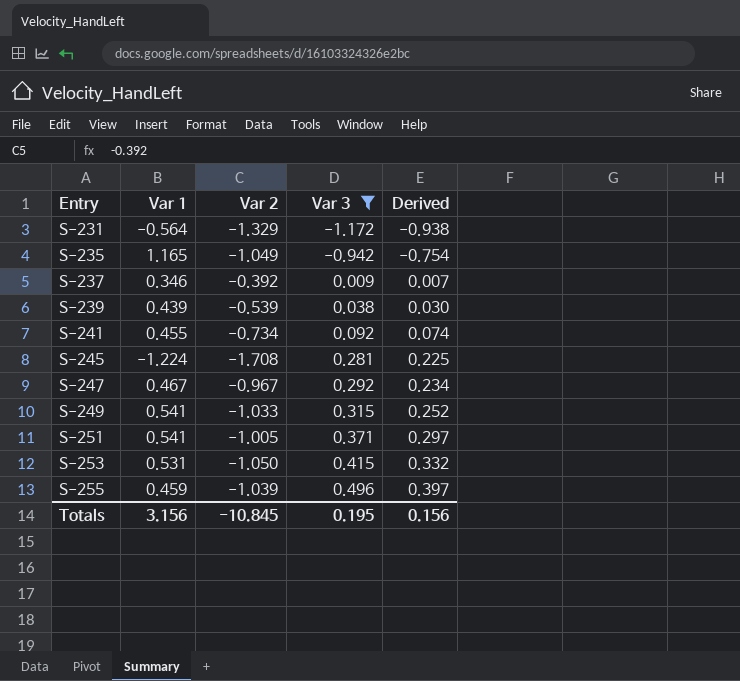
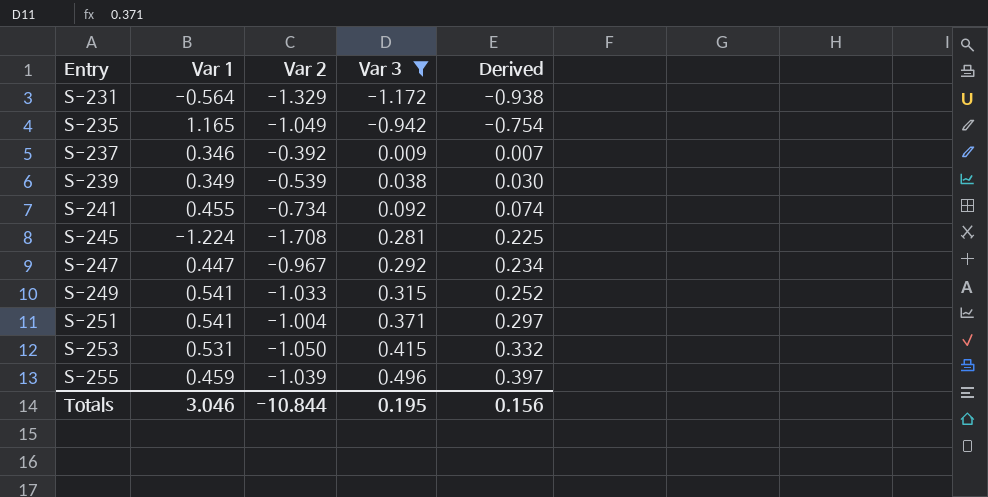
S-239 | Var 1: 0.439 -> 0.349
S-247 | Var 1: 0.467 -> 0.447
S-251 | Var 2: -1.005 -> -1.004
Totals | Var 1: 3.156 -> 3.046
Totals | Var 2: -10.845 -> -10.844

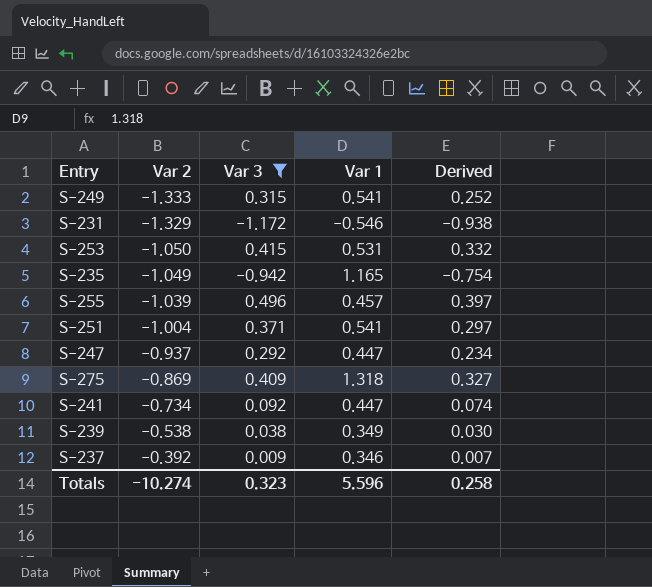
row order: Entry ascending -> Var 2 ascending
column Var 1 | position: 2 -> 4
row S-245: -1.224 | -1.708 | 0.281 | 0.225 -> none
S-249 | Var 2: -1.033 -> -1.333
S-231 | Var 1: -0.564 -> -0.546
S-255 | Var 1: 0.459 -> 0.457
S-247 | Var 2: -0.967 -> -0.937
row S-275: none -> -0.869 | 0.409 | 1.318 | 0.327
S-241 | Var 1: 0.455 -> 0.447
S-239 | Var 2: -0.539 -> -0.538
Totals | Var 2: -10.844 -> -10.274
Totals | Var 3: 0.195 -> 0.323
Totals | Var 1: 3.046 -> 5.596
Totals | Derived: 0.156 -> 0.258

